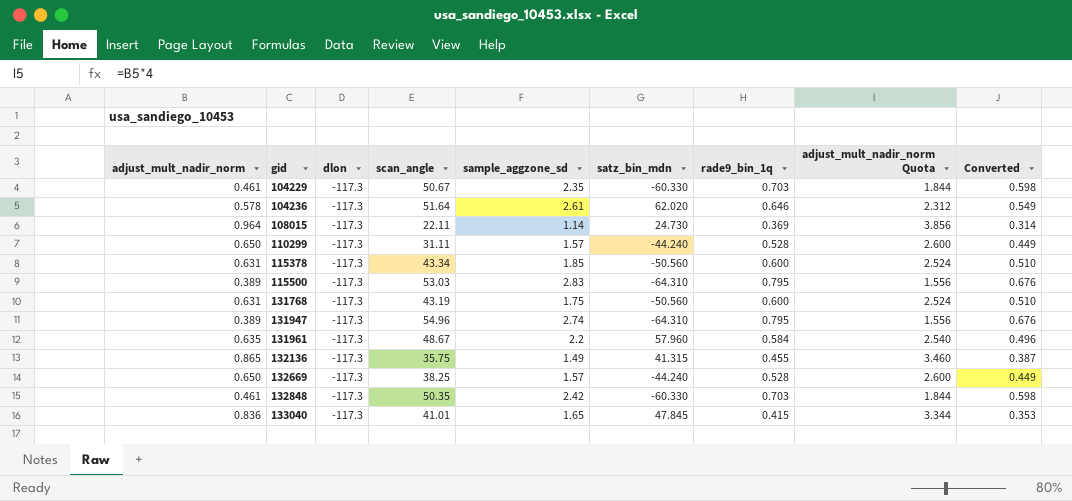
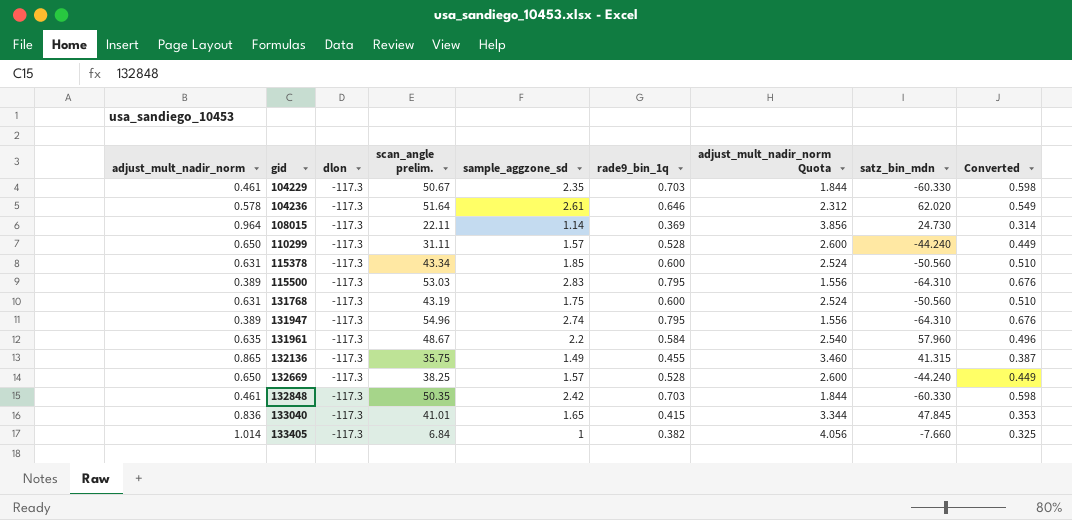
column name: scan_angle -> scan_angle prelim.
column satz_bin_mdn | position: 6 -> 8
row 133405: none -> 1.014 | -117.3 | 6.84 | 1 | 0.382 | 4.056 | -7.660 | 0.325

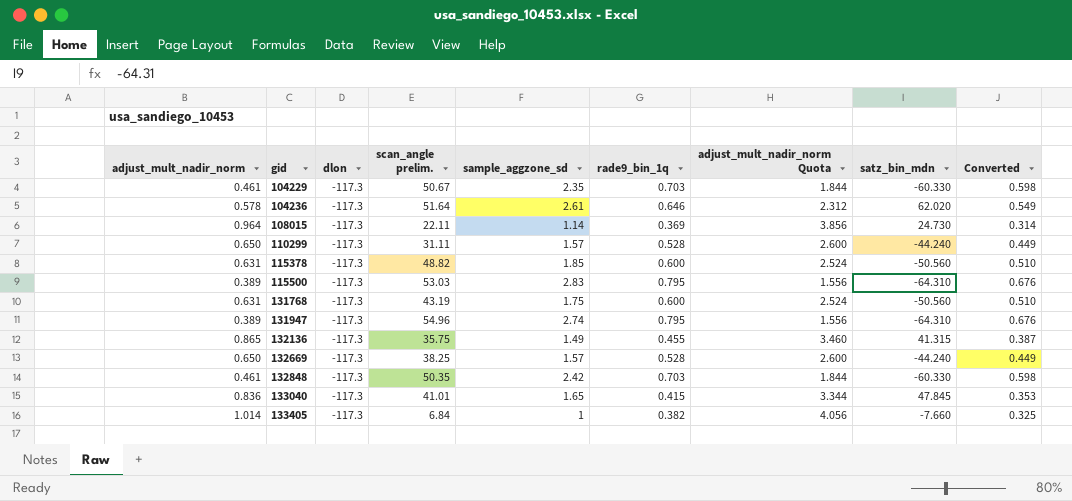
row 131961: 0.635 | -117.3 | 48.67 | 2.2 | 0.584 | 2.540 | 57.960 | 0.496 -> none
115378 | scan_angle prelim.: 43.34 -> 48.82

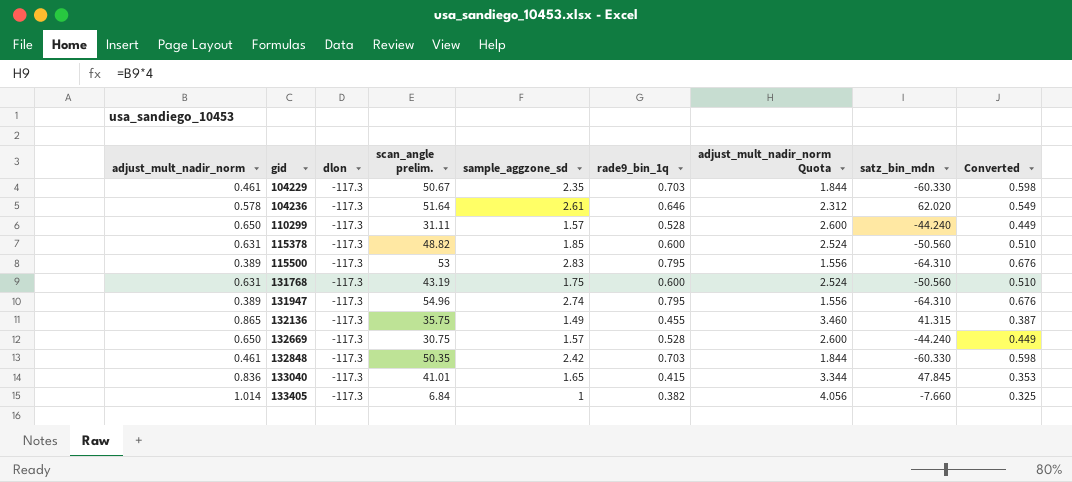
row 108015: 0.964 | -117.3 | 22.11 | 1.14 | 0.369 | 3.856 | 24.730 | 0.314 -> none
115500 | scan_angle prelim.: 53.03 -> 53
132669 | scan_angle prelim.: 38.25 -> 30.75

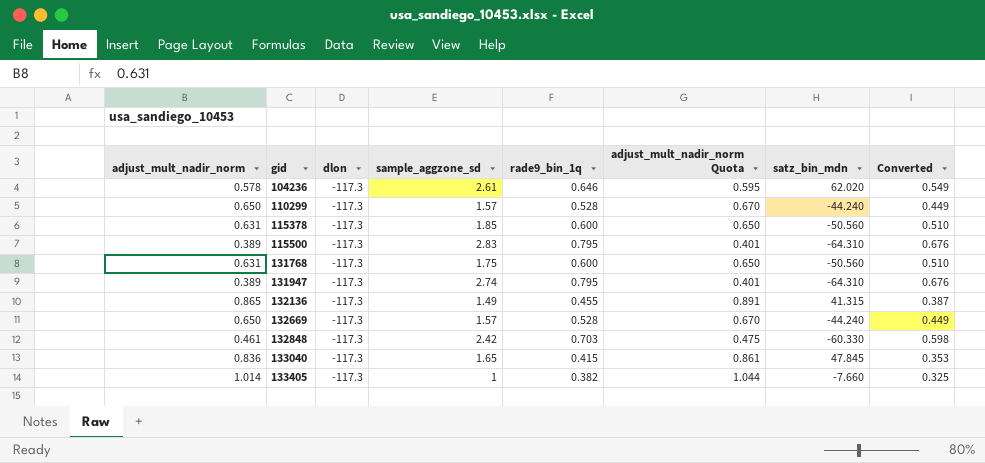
column scan_angle prelim. | position: 4 -> none
column adjust_mult_nadir_norm Quota | formula: [adjust_mult_nadir_norm] * 4 -> [adjust_mult_nadir_norm] * 1.03
row 104229: 0.461 | -117.3 | 50.67 | 2.35 | 0.703 | 1.844 | -60.330 | 0.598 -> none

